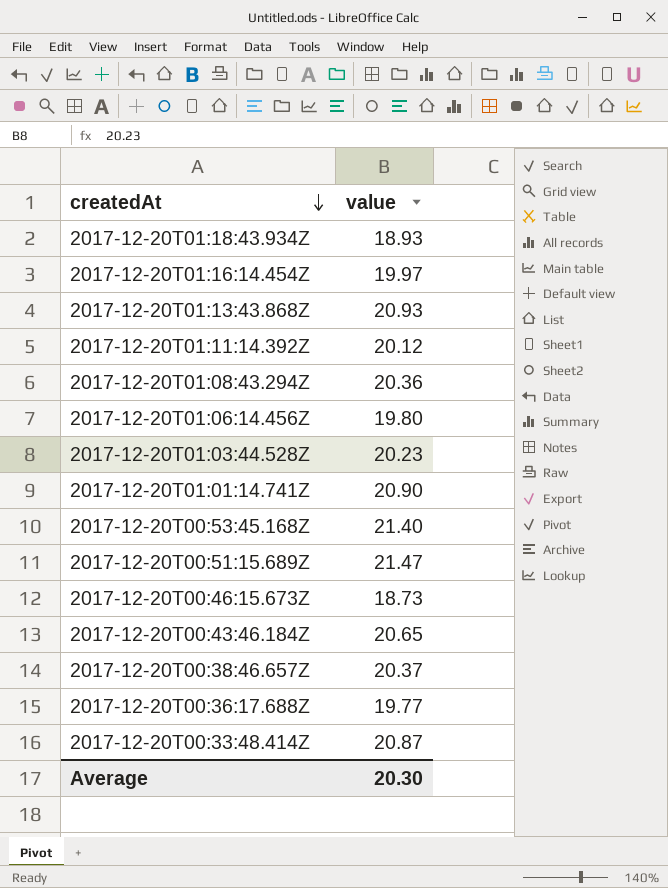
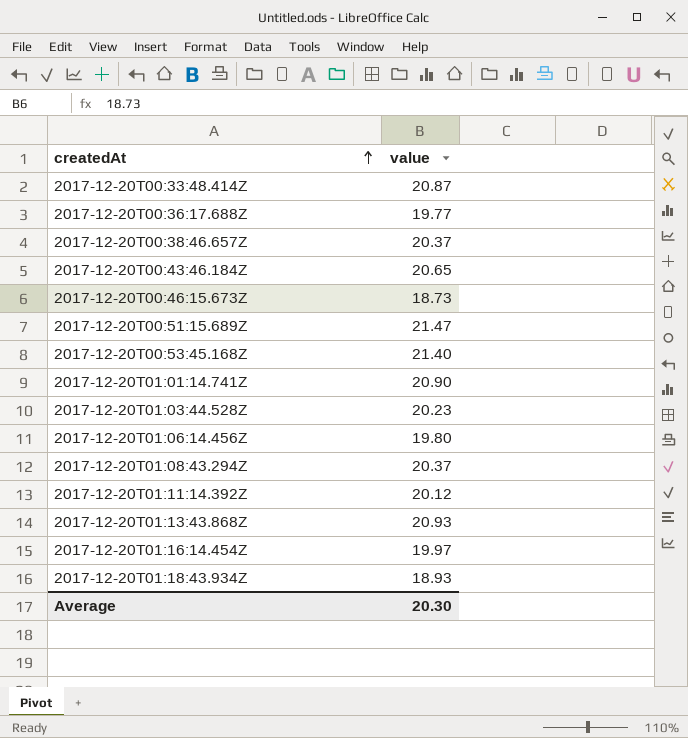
row order: createdAt descending -> createdAt ascending
2017-12-20T01:08:43.294Z | value: 20.36 -> 20.37

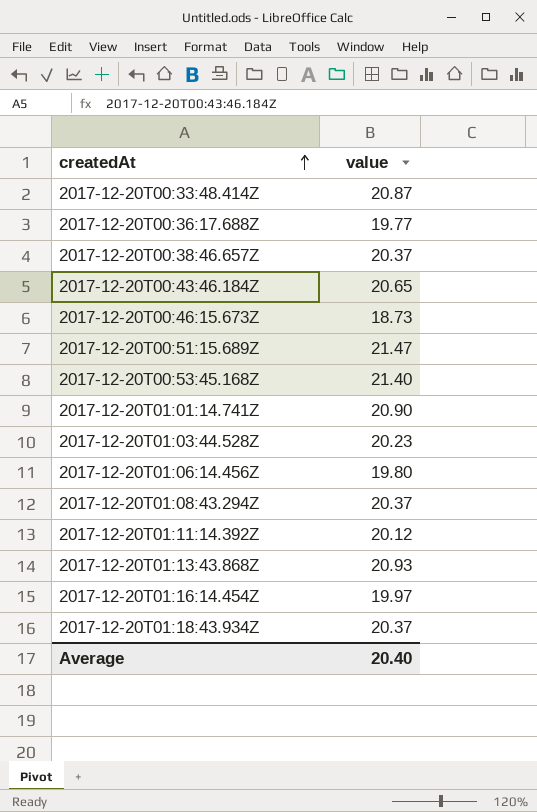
2017-12-20T01:18:43.934Z | value: 18.93 -> 20.37
Average | value: 20.30 -> 20.40

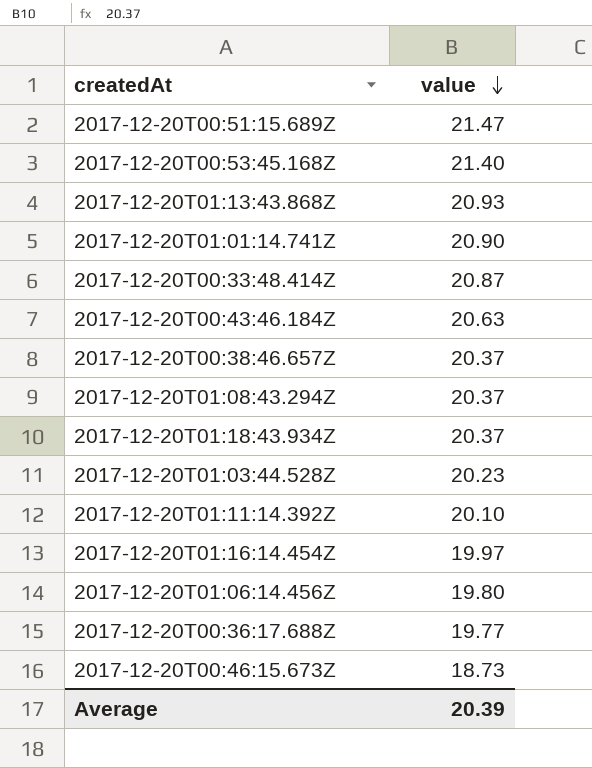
row order: createdAt ascending -> value descending
2017-12-20T00:43:46.184Z | value: 20.65 -> 20.63
2017-12-20T01:11:14.392Z | value: 20.12 -> 20.10
Average | value: 20.40 -> 20.39

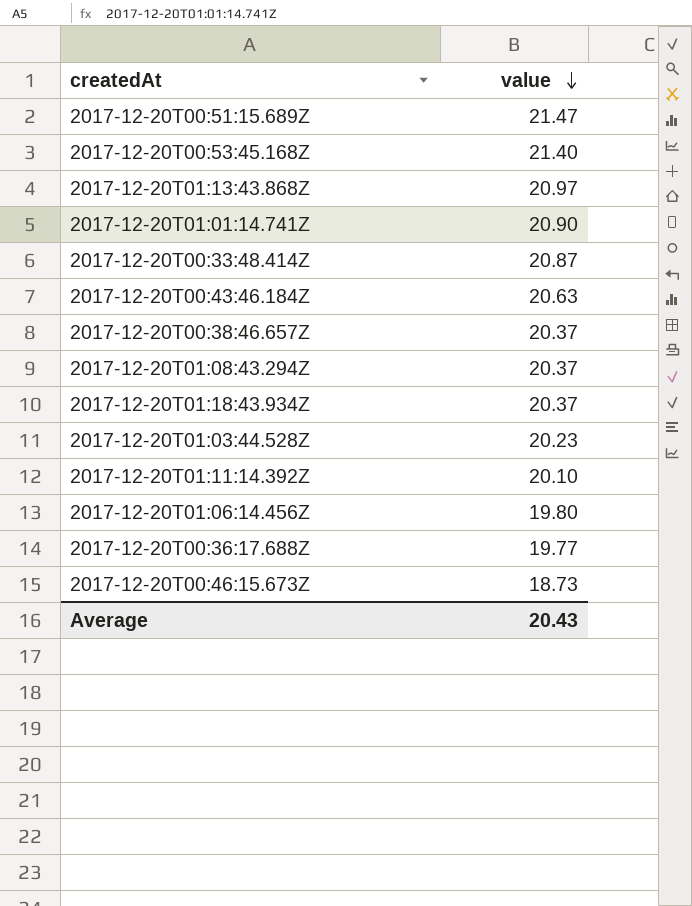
row 2017-12-20T01:16:14.454Z: 19.97 -> none
2017-12-20T01:13:43.868Z | value: 20.93 -> 20.97
Average | value: 20.39 -> 20.43

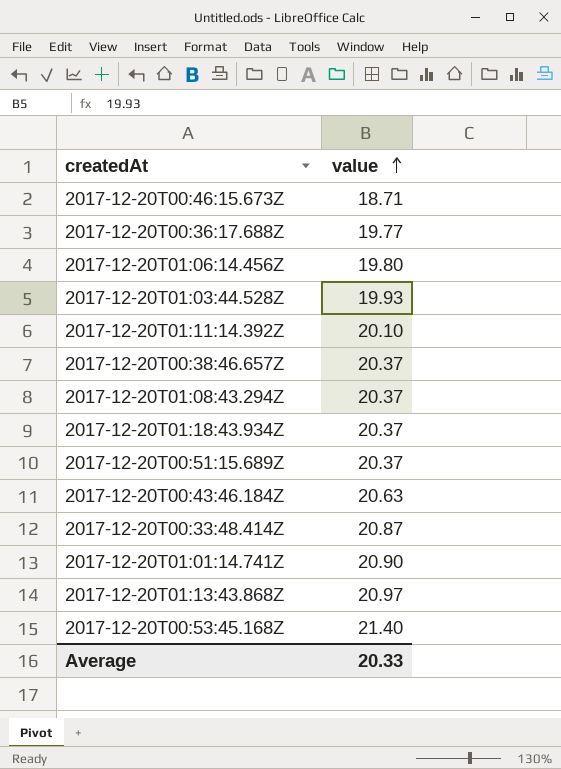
row order: value descending -> value ascending
2017-12-20T00:46:15.673Z | value: 18.73 -> 18.71
2017-12-20T01:03:44.528Z | value: 20.23 -> 19.93
2017-12-20T00:51:15.689Z | value: 21.47 -> 20.37
Average | value: 20.43 -> 20.33

